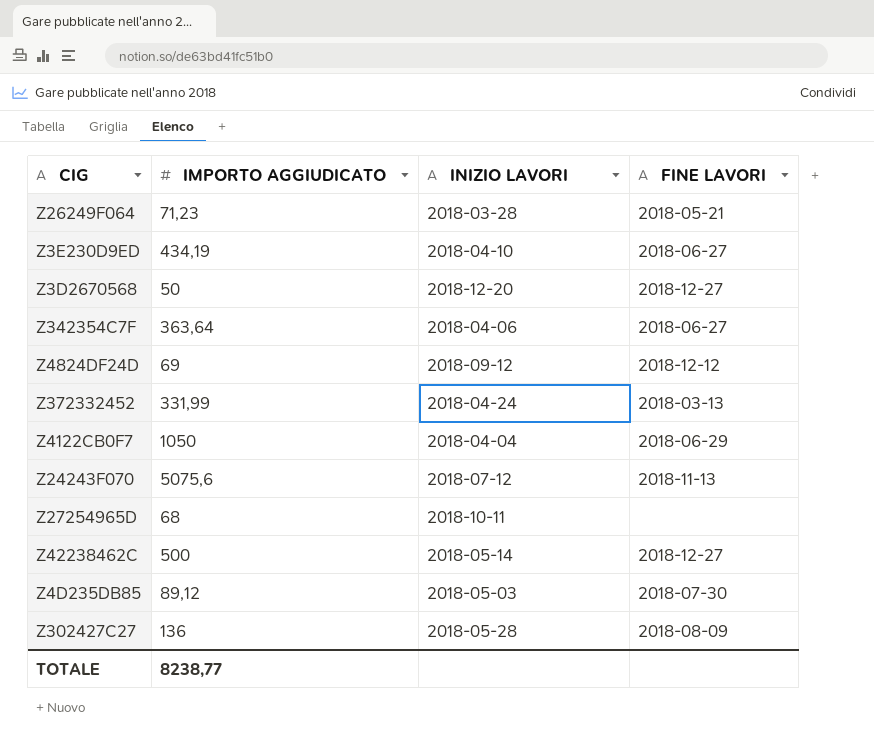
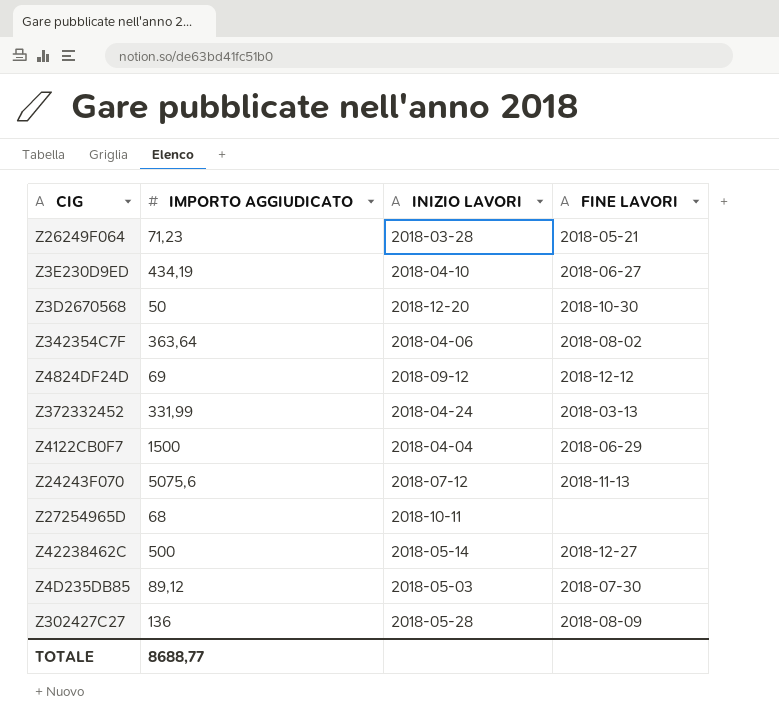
Z3D2670568 | FINE LAVORI: 2018-12-27 -> 2018-10-30
Z342354C7F | FINE LAVORI: 2018-06-27 -> 2018-08-02
Z4122CB0F7 | IMPORTO AGGIUDICATO: 1050 -> 1500
TOTALE | IMPORTO AGGIUDICATO: 8238,77 -> 8688,77

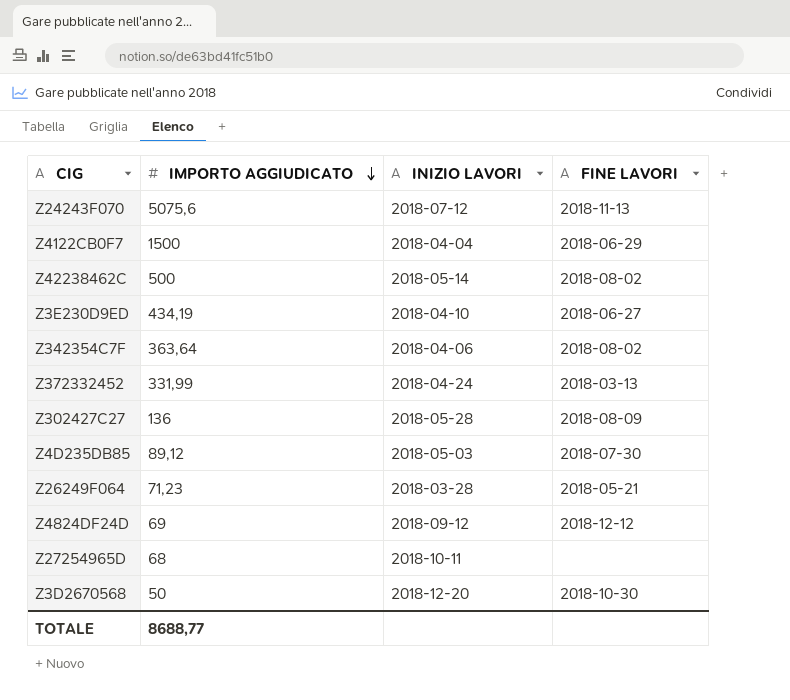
row order: none -> IMPORTO AGGIUDICATO descending
Z42238462C | FINE LAVORI: 2018-12-27 -> 2018-08-02

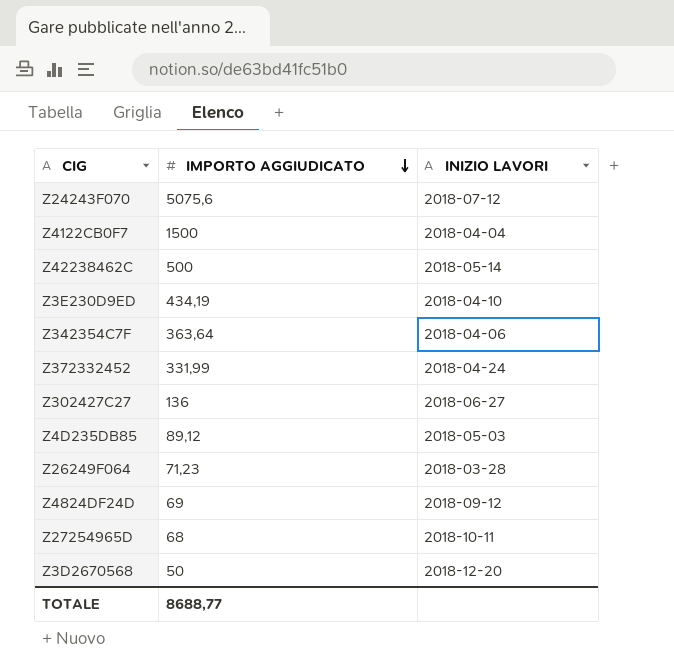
column FINE LAVORI | position: 4 -> none
Z302427C27 | INIZIO LAVORI: 2018-05-28 -> 2018-06-27

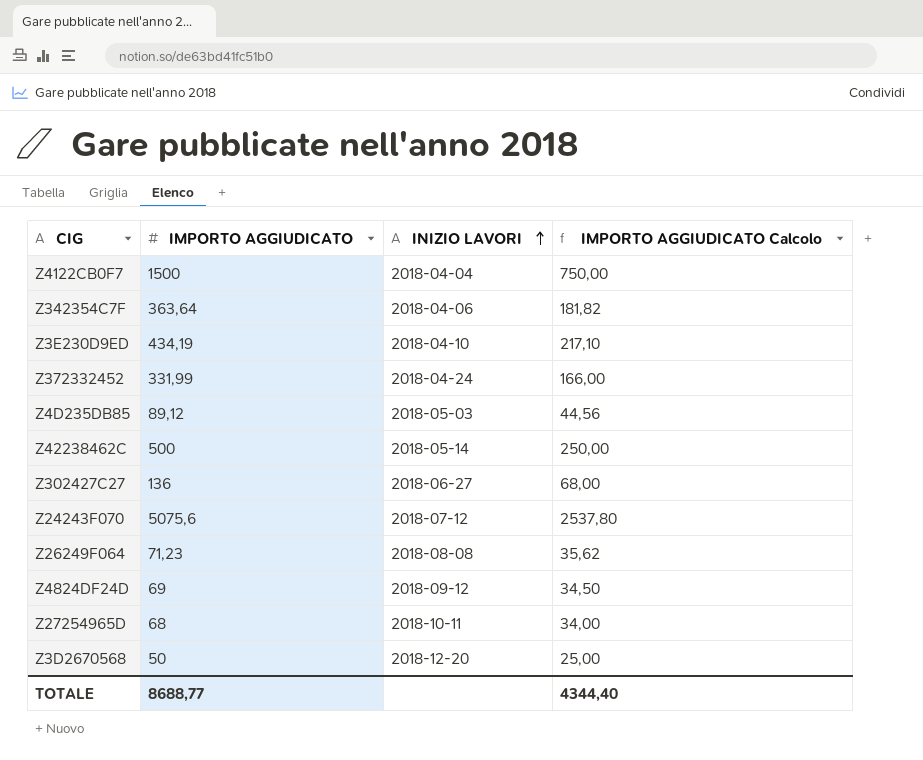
row order: IMPORTO AGGIUDICATO descending -> INIZIO LAVORI ascending
column IMPORTO AGGIUDICATO Calcolo | formula: none -> [IMPORTO AGGIUDICATO] * 0,5
Z26249F064 | INIZIO LAVORI: 2018-03-28 -> 2018-08-08

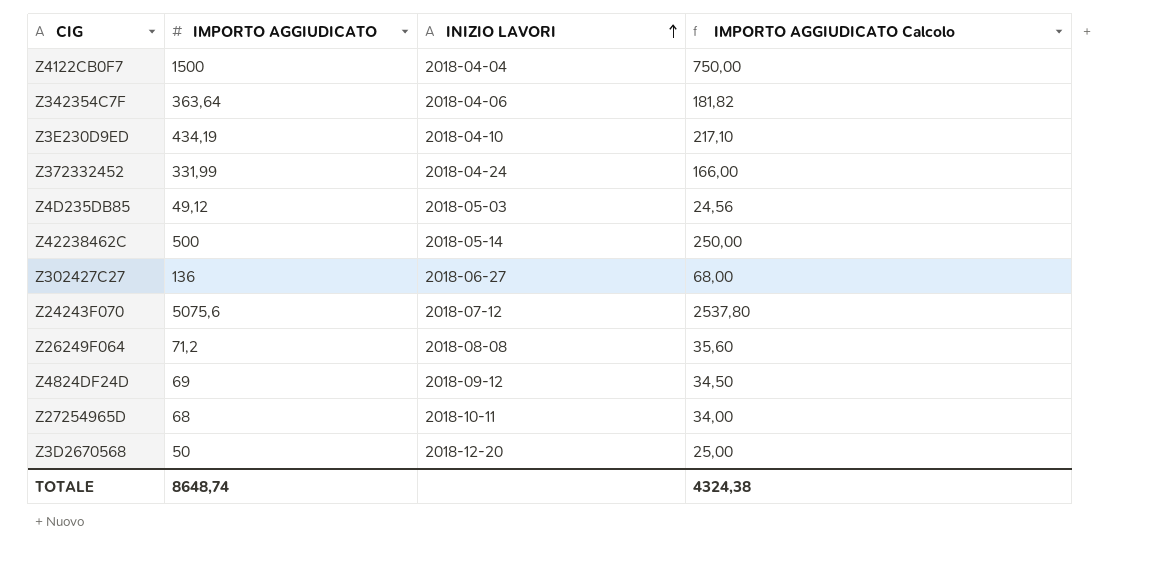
Z4D235DB85 | IMPORTO AGGIUDICATO: 89,12 -> 49,12
Z4D235DB85 | IMPORTO AGGIUDICATO Calcolo: 44,56 -> 24,56
Z26249F064 | IMPORTO AGGIUDICATO: 71,23 -> 71,2
Z26249F064 | IMPORTO AGGIUDICATO Calcolo: 35,62 -> 35,60
TOTALE | IMPORTO AGGIUDICATO: 8688,77 -> 8648,74
TOTALE | IMPORTO AGGIUDICATO Calcolo: 4344,40 -> 4324,38

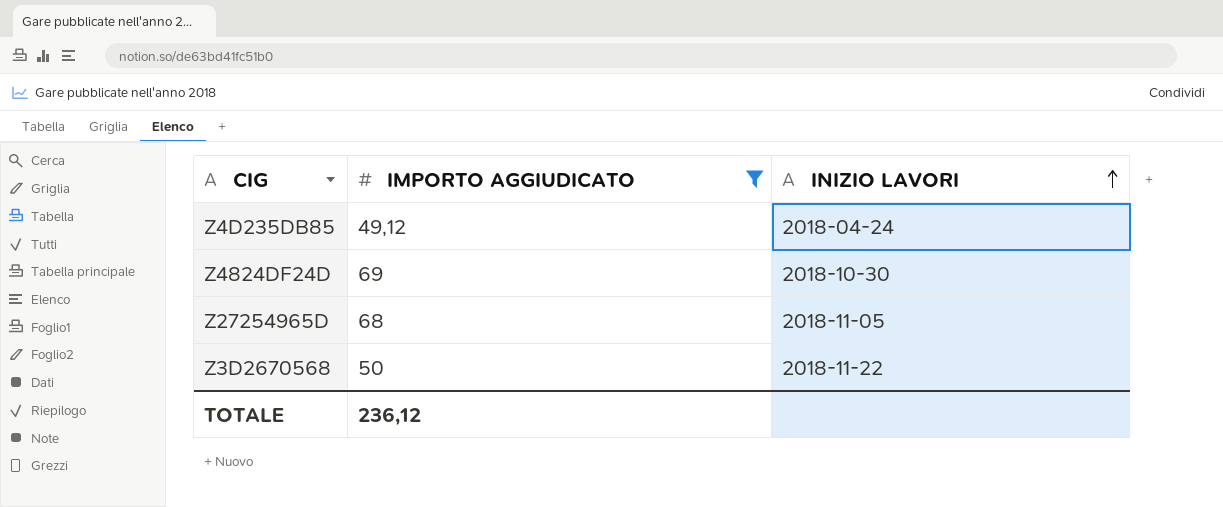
filter: none -> IMPORTO AGGIUDICATO <= 69
column IMPORTO AGGIUDICATO Calcolo | formula: [IMPORTO AGGIUDICATO] * 0,5 -> none
Z4D235DB85 | INIZIO LAVORI: 2018-05-03 -> 2018-04-24
Z4824DF24D | INIZIO LAVORI: 2018-09-12 -> 2018-10-30
Z27254965D | INIZIO LAVORI: 2018-10-11 -> 2018-11-05
Z3D2670568 | INIZIO LAVORI: 2018-12-20 -> 2018-11-22
TOTALE | IMPORTO AGGIUDICATO: 8648,74 -> 236,12

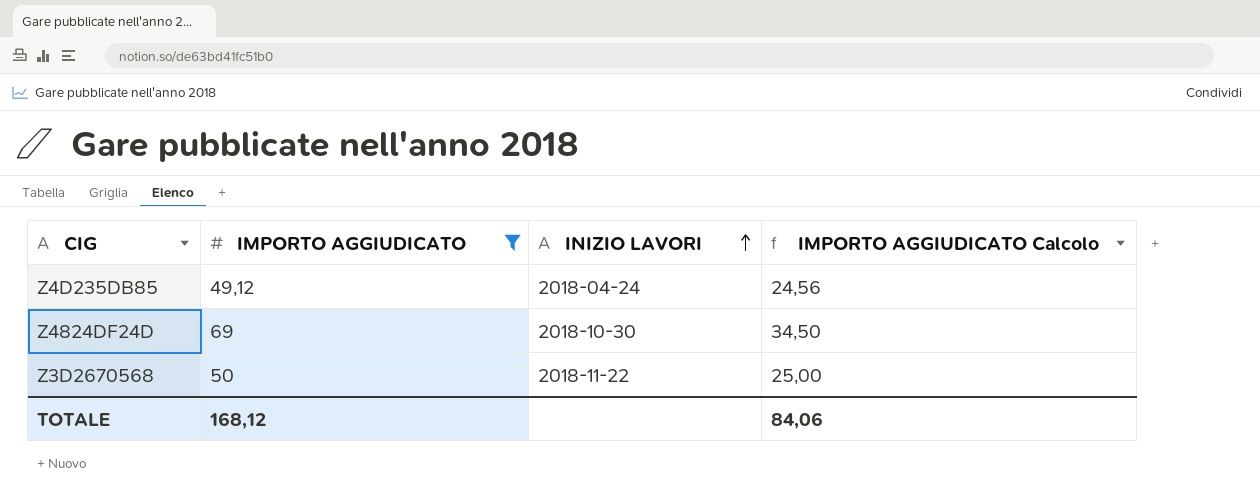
column IMPORTO AGGIUDICATO Calcolo | formula: none -> [IMPORTO AGGIUDICATO] * 0,5
row Z27254965D: 68 | 2018-11-05 -> none
TOTALE | IMPORTO AGGIUDICATO: 236,12 -> 168,12

